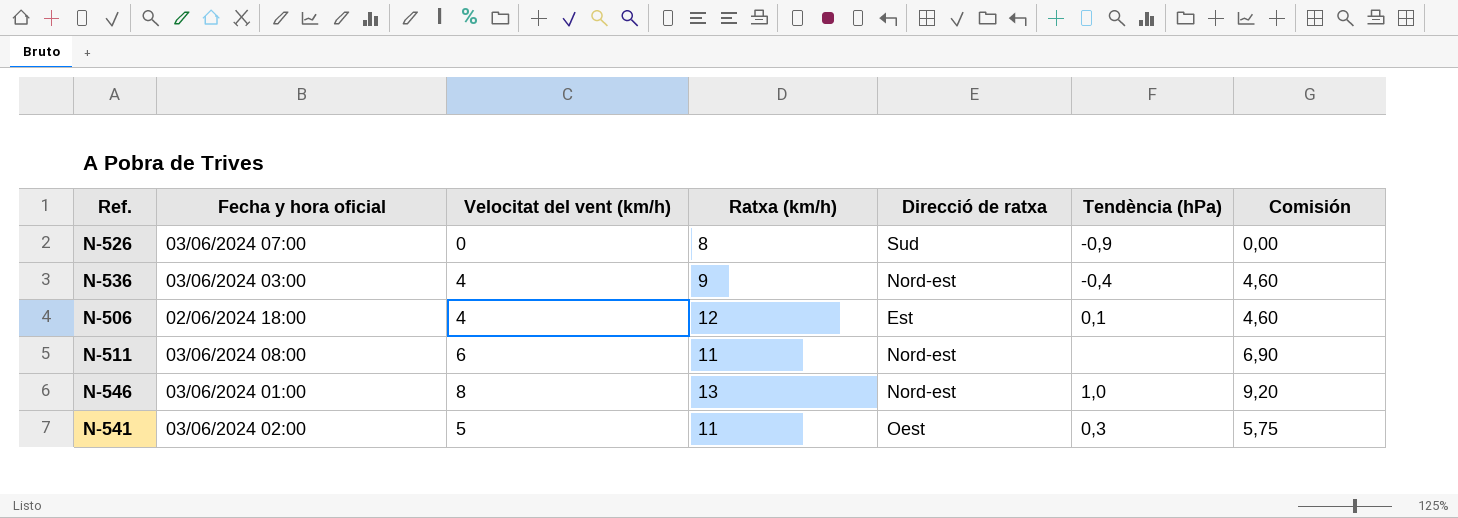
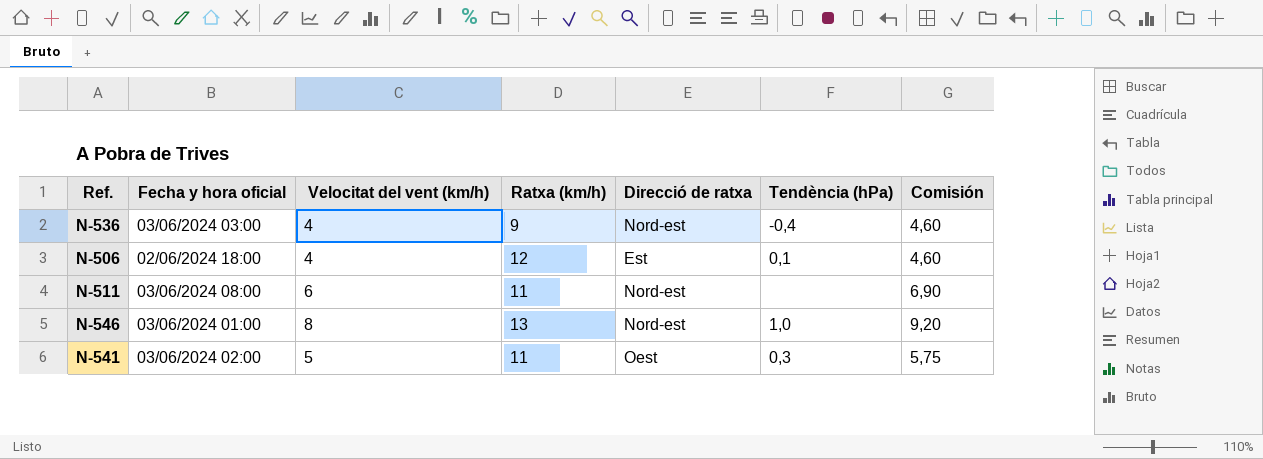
row N-526: 03/06/2024 07:00 | 0 | 8 | Sud | -0,9 | 0,00 -> none

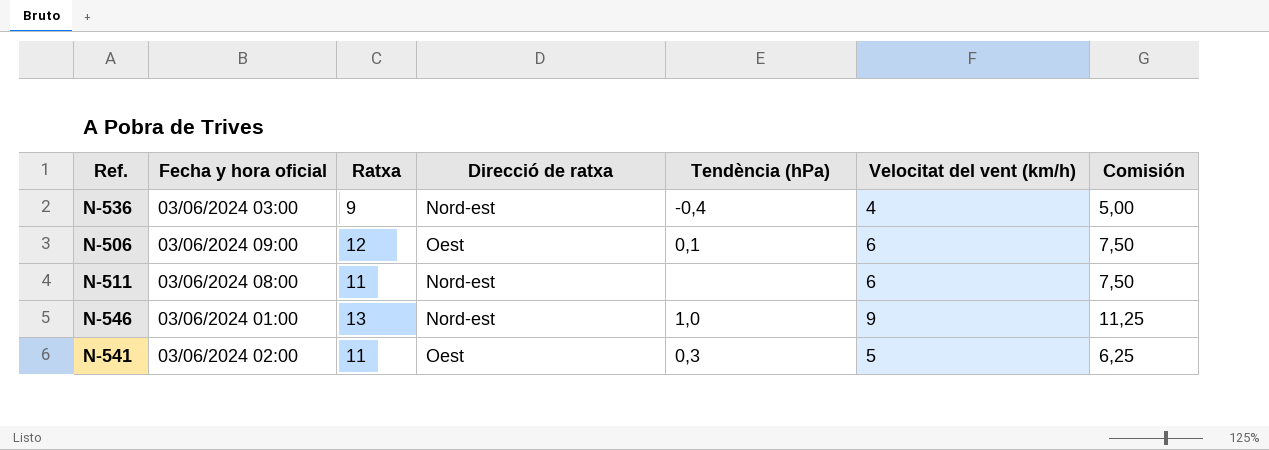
column name: Ratxa (km/h) -> Ratxa
column Velocitat del vent (km/h) | position: 3 -> 6
column Comisión | formula: [Velocitat del vent (km/h)] * 1,15 -> [Velocitat del vent (km/h)] * 1,25
N-506 | Fecha y hora oficial: 02/06/2024 18:00 -> 03/06/2024 09:00
N-506 | Direcció de ratxa: Est -> Oest
N-506 | Velocitat del vent (km/h): 4 -> 6
N-546 | Velocitat del vent (km/h): 8 -> 9

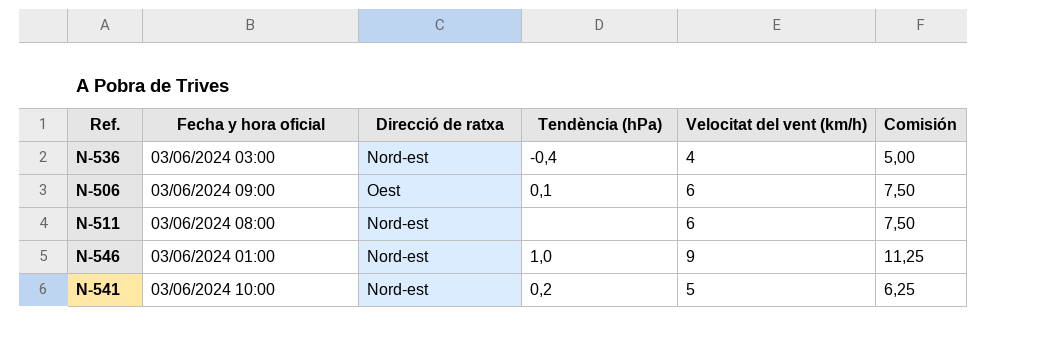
column Ratxa | position: 3 -> none
N-541 | Fecha y hora oficial: 03/06/2024 02:00 -> 03/06/2024 10:00
N-541 | Direcció de ratxa: Oest -> Nord-est
N-541 | Tendència (hPa): 0,3 -> 0,2

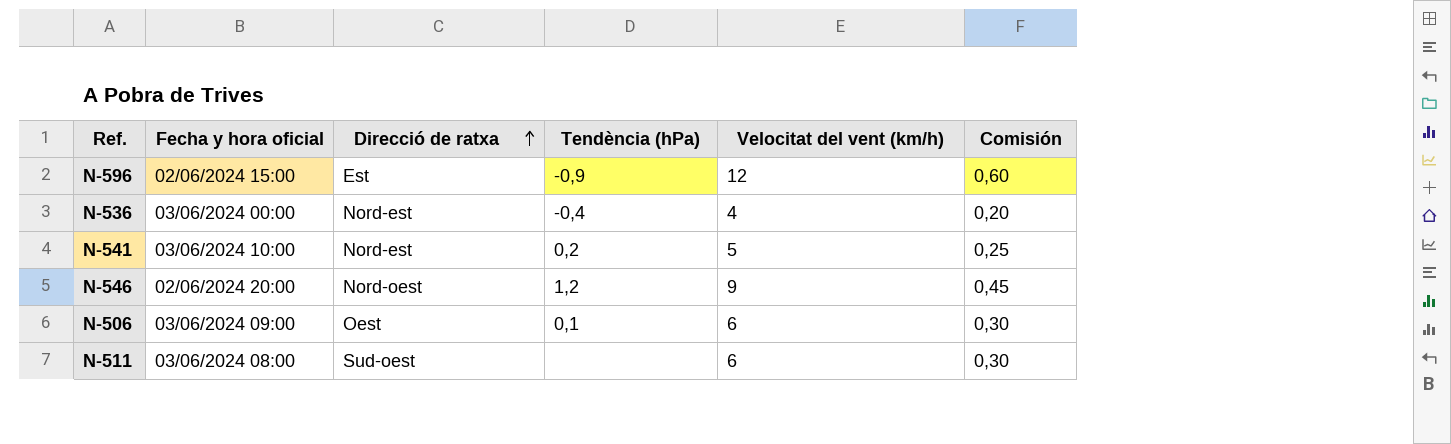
row order: none -> Direcció de ratxa ascending
column Comisión | formula: [Velocitat del vent (km/h)] * 1,25 -> [Velocitat del vent (km/h)] * 0,05
row N-596: none -> 02/06/2024 15:00 | Est | -0,9 | 12 | 0,60
N-536 | Fecha y hora oficial: 03/06/2024 03:00 -> 03/06/2024 00:00
N-546 | Fecha y hora oficial: 03/06/2024 01:00 -> 02/06/2024 20:00
N-546 | Direcció de ratxa: Nord-est -> Nord-oest
N-546 | Tendència (hPa): 1,0 -> 1,2
N-511 | Direcció de ratxa: Nord-est -> Sud-oest

